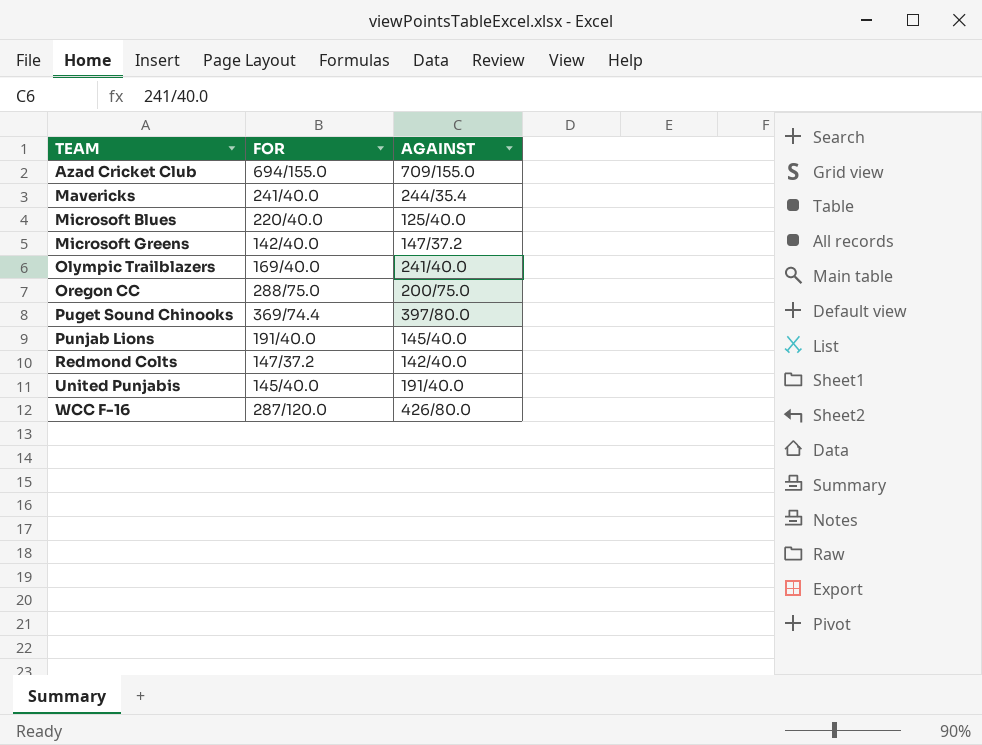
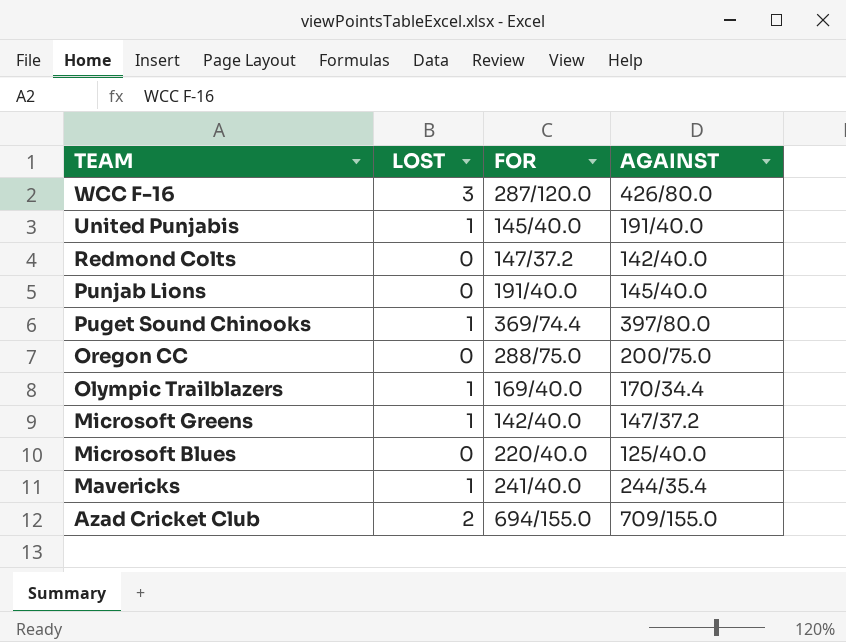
row order: TEAM ascending -> TEAM descending
column LOST | position: none -> 2
Olympic Trailblazers | AGAINST: 241/40.0 -> 170/34.4

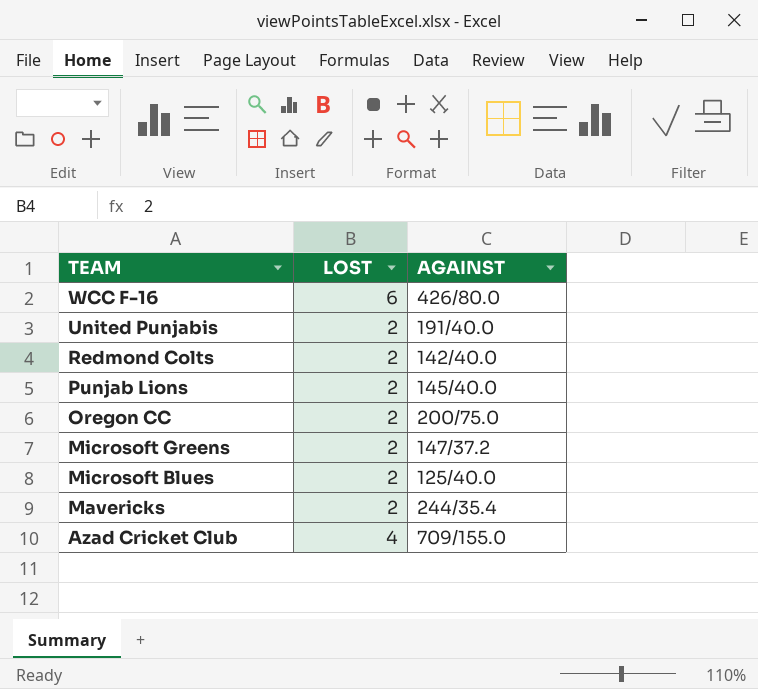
column FOR | position: 3 -> none
row Puget Sound Chinooks: 1 | 369/74.4 | 397/80.0 -> none
row Olympic Trailblazers: 1 | 169/40.0 | 170/34.4 -> none
WCC F-16 | LOST: 3 -> 6
United Punjabis | LOST: 1 -> 2
Redmond Colts | LOST: 0 -> 2
Punjab Lions | LOST: 0 -> 2
Oregon CC | LOST: 0 -> 2
Microsoft Greens | LOST: 1 -> 2
Microsoft Blues | LOST: 0 -> 2
Mavericks | LOST: 1 -> 2
Azad Cricket Club | LOST: 2 -> 4

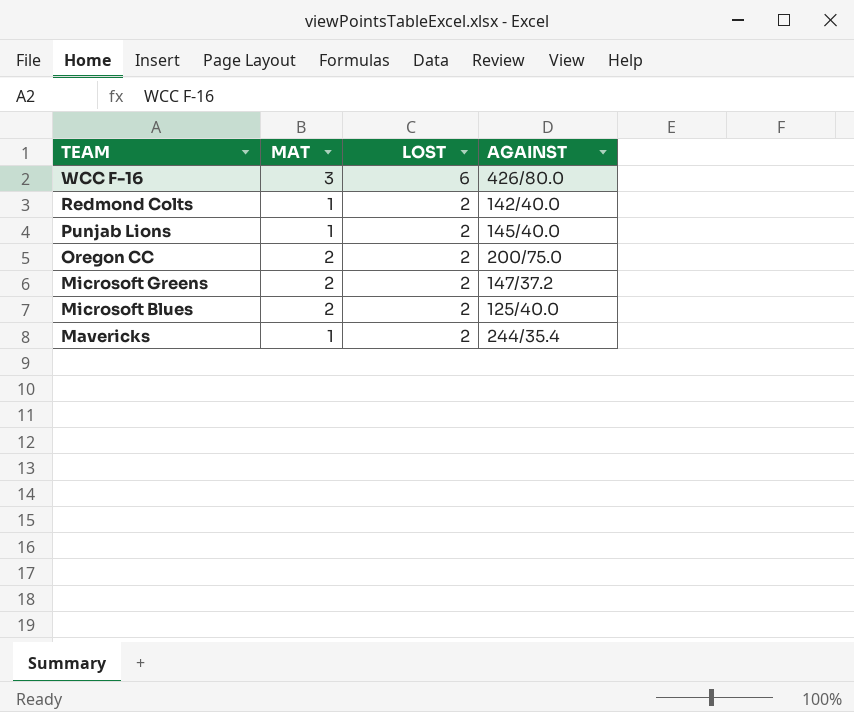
column MAT | position: none -> 2
row United Punjabis: 2 | 191/40.0 -> none
row Azad Cricket Club: 4 | 709/155.0 -> none

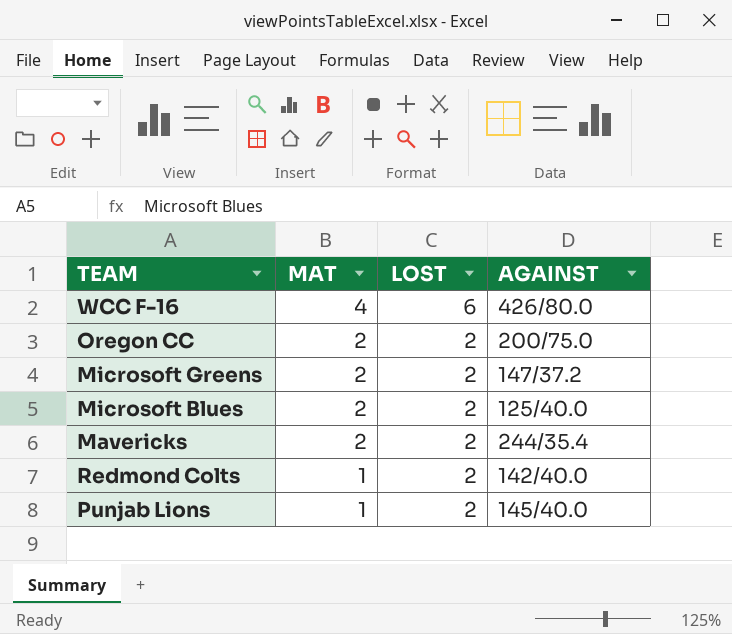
row order: TEAM descending -> MAT descending
WCC F-16 | MAT: 3 -> 4
Mavericks | MAT: 1 -> 2

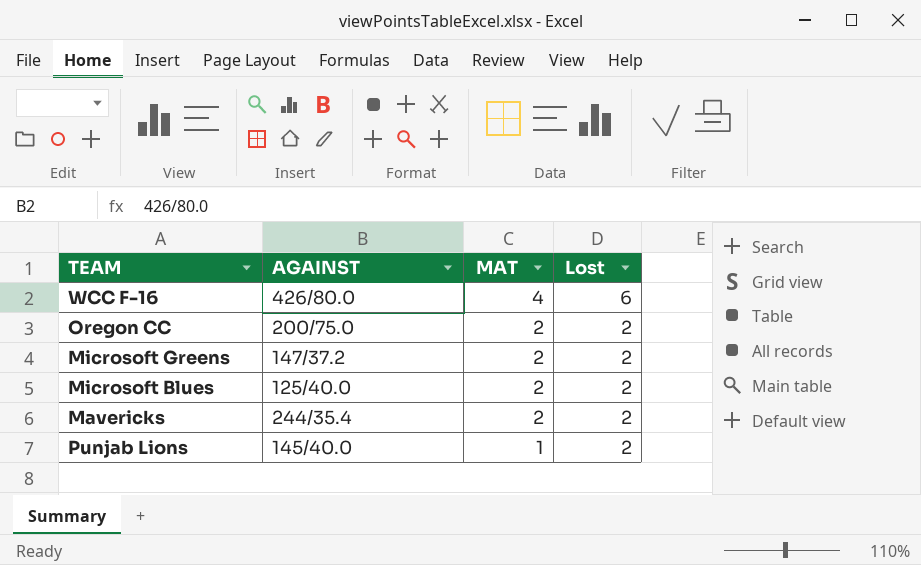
column AGAINST | position: 4 -> 2
column name: LOST -> Lost
row Redmond Colts: 1 | 2 | 142/40.0 -> none

